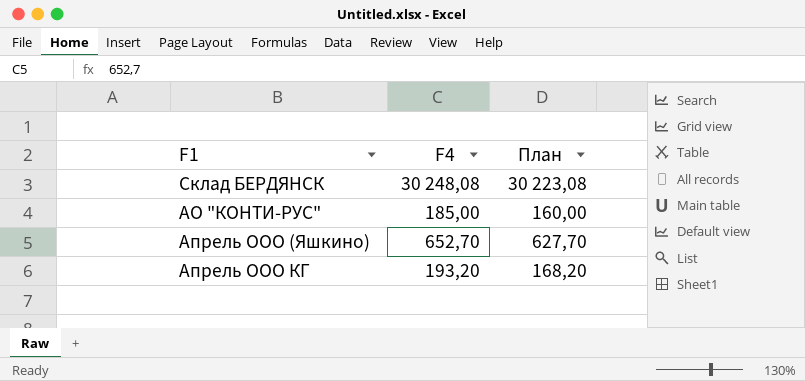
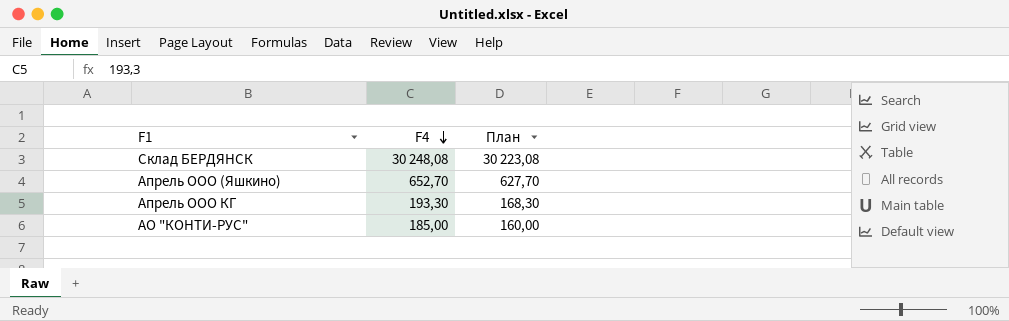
row order: none -> F4 descending
Апрель ООО КГ | F4: 193,20 -> 193,30
Апрель ООО КГ | План: 168,20 -> 168,30

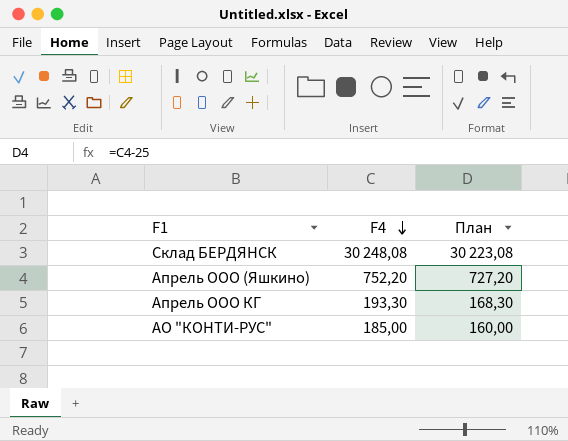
Апрель ООО (Яшкино) | F4: 652,70 -> 752,20
Апрель ООО (Яшкино) | План: 627,70 -> 727,20

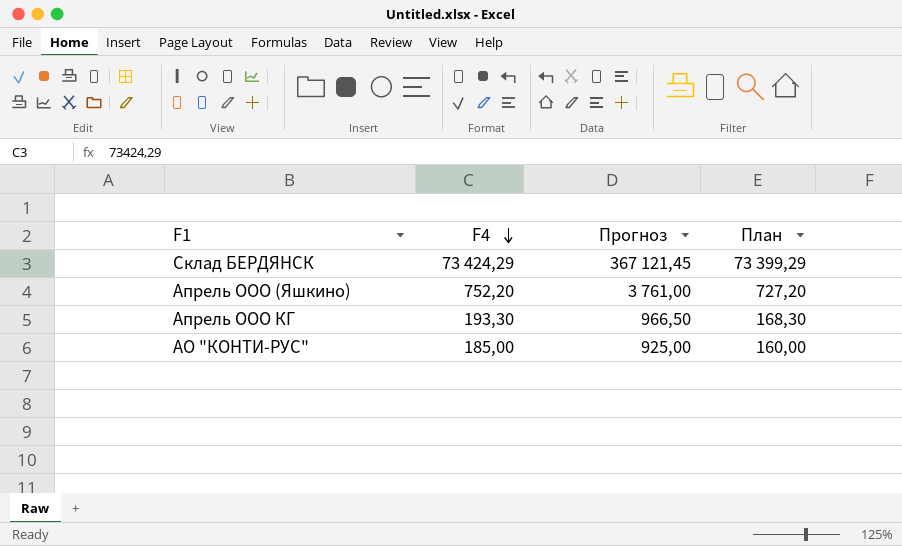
column Прогноз | formula: none -> [F4] * 5
Склад БЕРДЯНСК | F4: 30 248,08 -> 73 424,29
Склад БЕРДЯНСК | План: 30 223,08 -> 73 399,29

